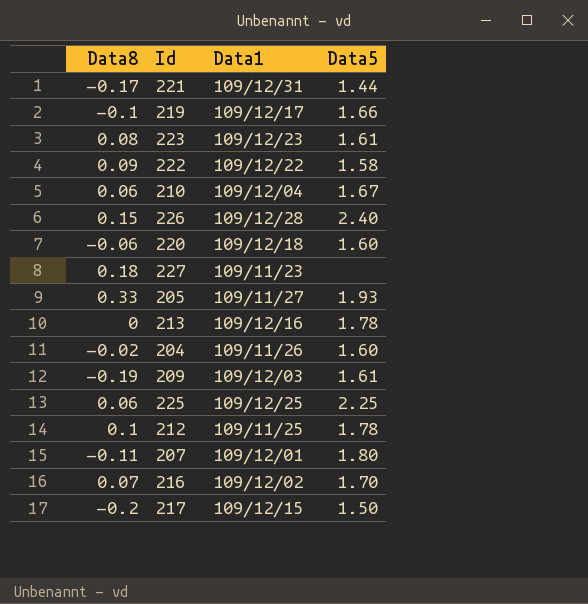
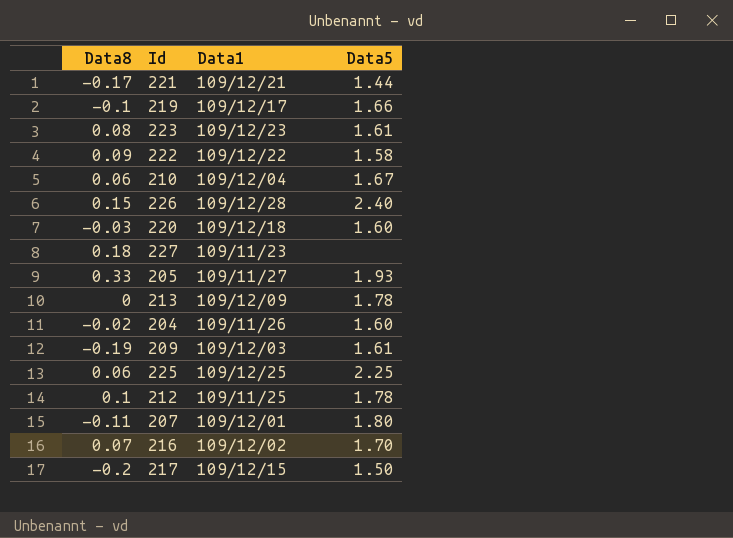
221 | Data1: 109/12/31 -> 109/12/21
220 | Data8: -0.06 -> -0.03
213 | Data1: 109/12/16 -> 109/12/09

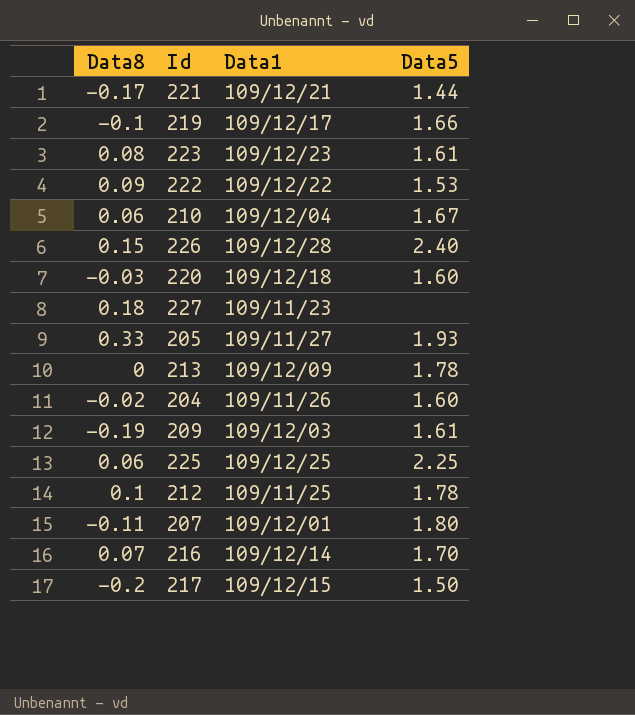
222 | Data5: 1.58 -> 1.53
216 | Data1: 109/12/02 -> 109/12/14

